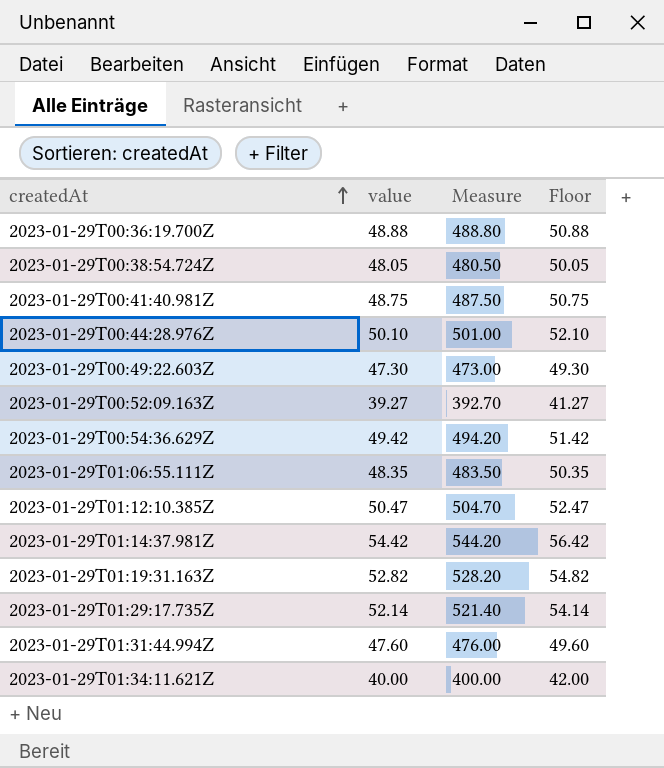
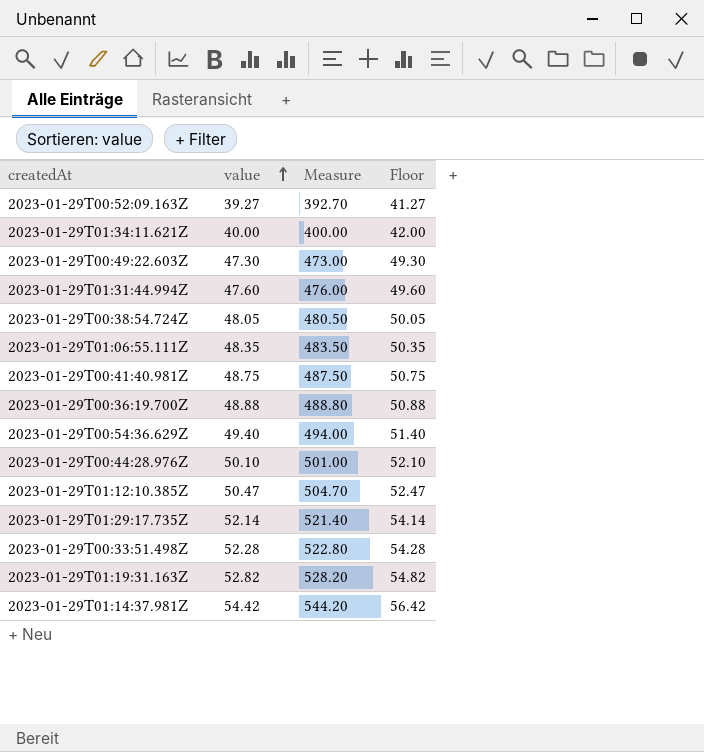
row order: createdAt ascending -> value ascending
2023-01-29T00:54:36.629Z | value: 49.42 -> 49.40
2023-01-29T00:54:36.629Z | Measure: 494.20 -> 494.00
2023-01-29T00:54:36.629Z | Floor: 51.42 -> 51.40
row 2023-01-29T00:33:51.498Z: none -> 52.28 | 522.80 | 54.28

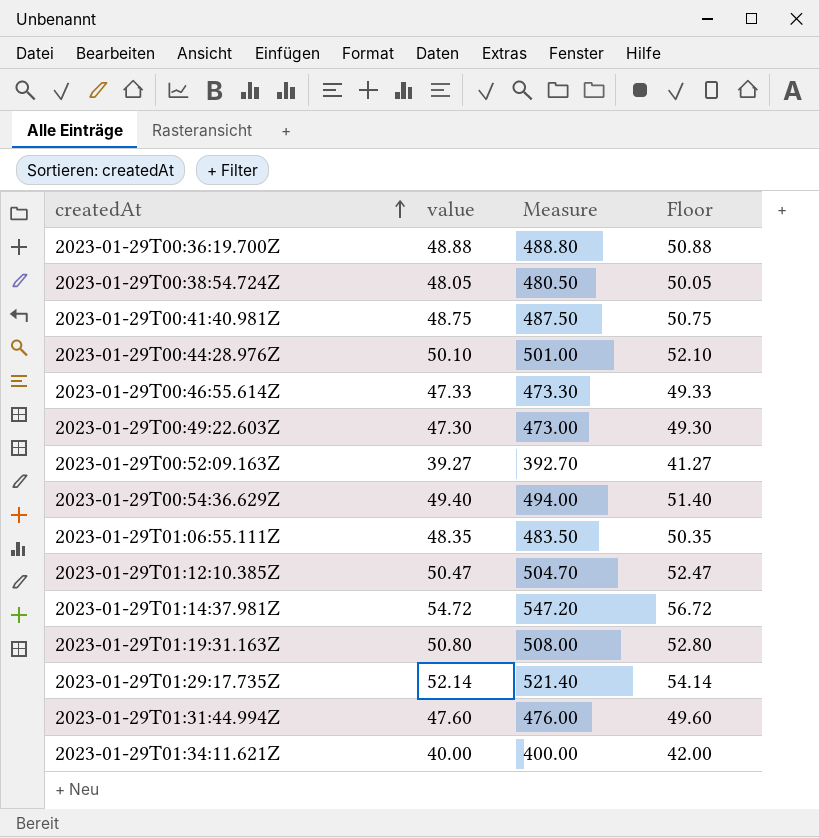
row order: value ascending -> createdAt ascending
row 2023-01-29T00:33:51.498Z: 52.28 | 522.80 | 54.28 -> none
row 2023-01-29T00:46:55.614Z: none -> 47.33 | 473.30 | 49.33
2023-01-29T01:14:37.981Z | value: 54.42 -> 54.72
2023-01-29T01:14:37.981Z | Measure: 544.20 -> 547.20
2023-01-29T01:14:37.981Z | Floor: 56.42 -> 56.72
2023-01-29T01:19:31.163Z | value: 52.82 -> 50.80
2023-01-29T01:19:31.163Z | Measure: 528.20 -> 508.00
2023-01-29T01:19:31.163Z | Floor: 54.82 -> 52.80

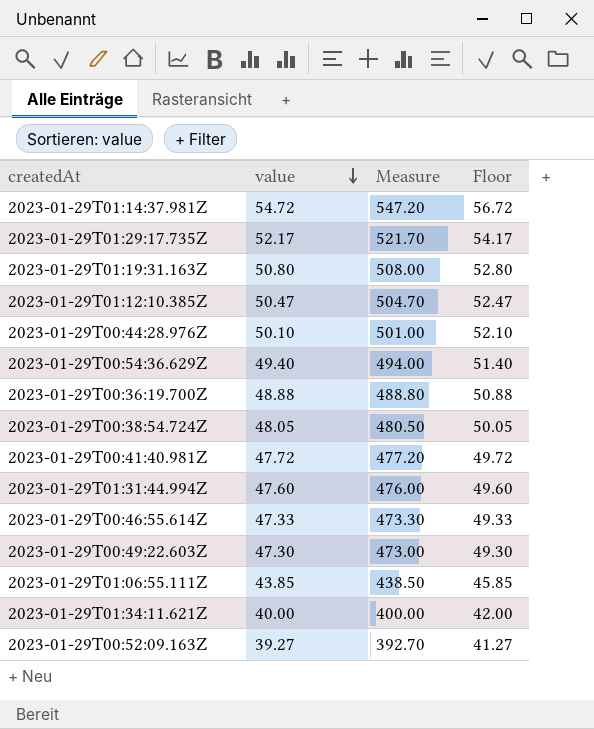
row order: createdAt ascending -> value descending
2023-01-29T01:29:17.735Z | value: 52.14 -> 52.17
2023-01-29T01:29:17.735Z | Measure: 521.40 -> 521.70
2023-01-29T01:29:17.735Z | Floor: 54.14 -> 54.17
2023-01-29T00:41:40.981Z | value: 48.75 -> 47.72
2023-01-29T00:41:40.981Z | Measure: 487.50 -> 477.20
2023-01-29T00:41:40.981Z | Floor: 50.75 -> 49.72
2023-01-29T01:06:55.111Z | value: 48.35 -> 43.85
2023-01-29T01:06:55.111Z | Measure: 483.50 -> 438.50
2023-01-29T01:06:55.111Z | Floor: 50.35 -> 45.85

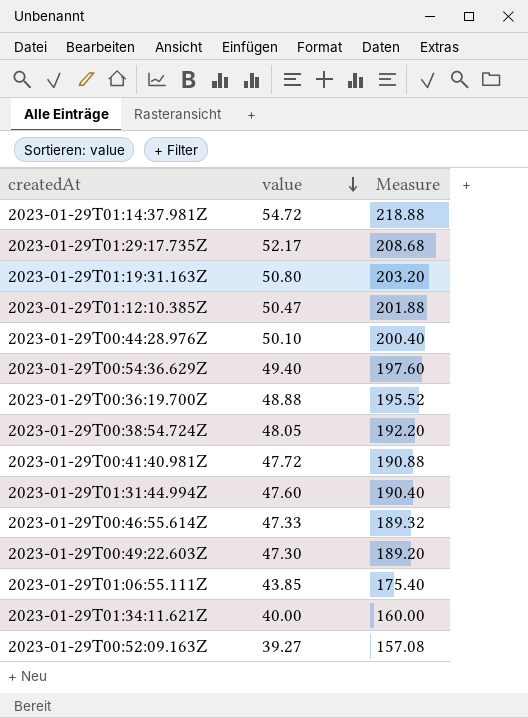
column Floor | formula: [value] + 2 -> none
column Measure | formula: [value] * 10 -> [value] * 4

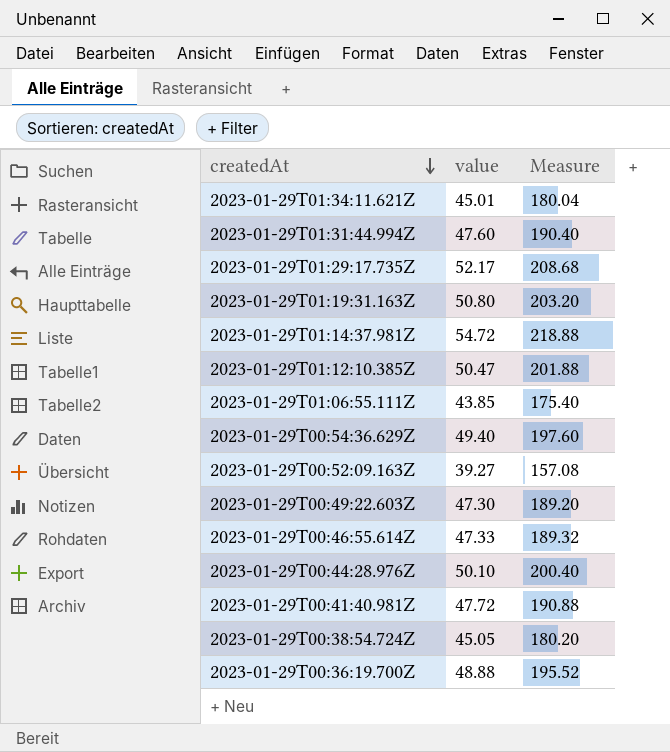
row order: value descending -> createdAt descending
2023-01-29T01:34:11.621Z | value: 40.00 -> 45.01
2023-01-29T01:34:11.621Z | Measure: 160.00 -> 180.04
2023-01-29T00:38:54.724Z | value: 48.05 -> 45.05
2023-01-29T00:38:54.724Z | Measure: 192.20 -> 180.20

